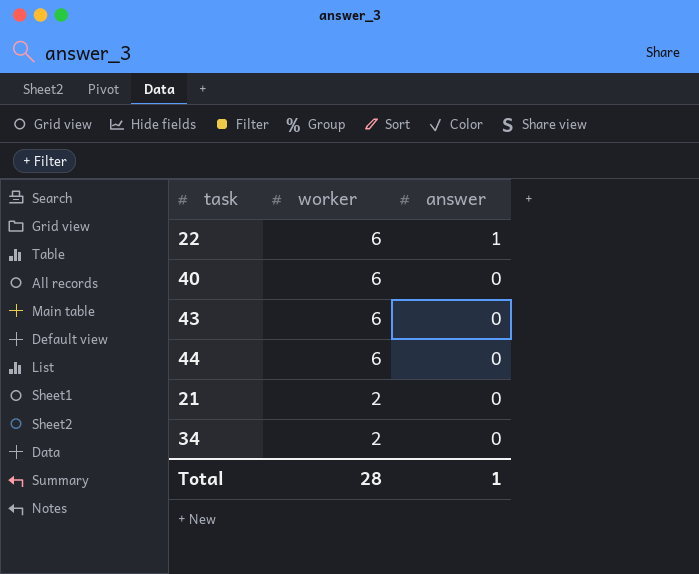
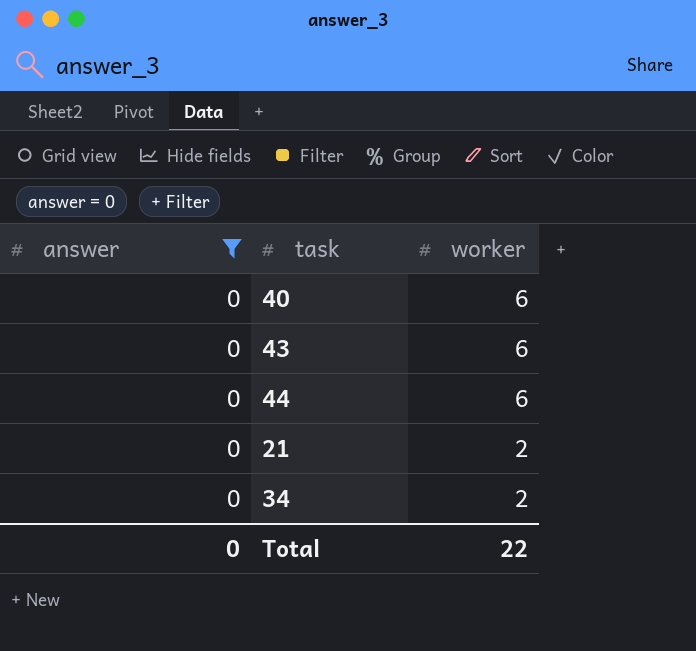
filter: none -> answer = 0
column answer | position: 3 -> 1
Total | answer: 1 -> 0
Total | worker: 28 -> 22

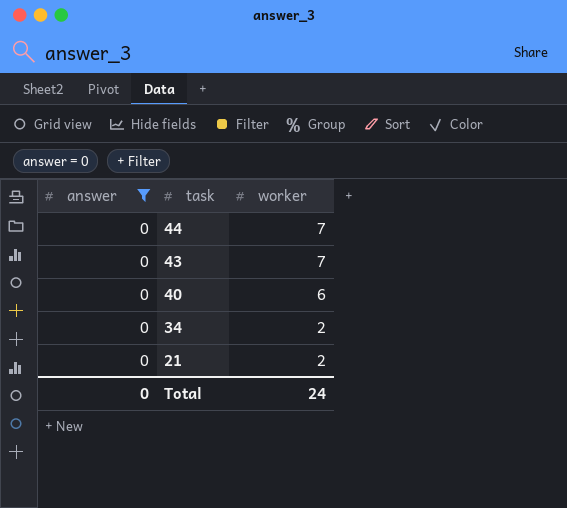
row order: worker descending -> task descending
44 | worker: 6 -> 7
43 | worker: 6 -> 7
Total | worker: 22 -> 24

